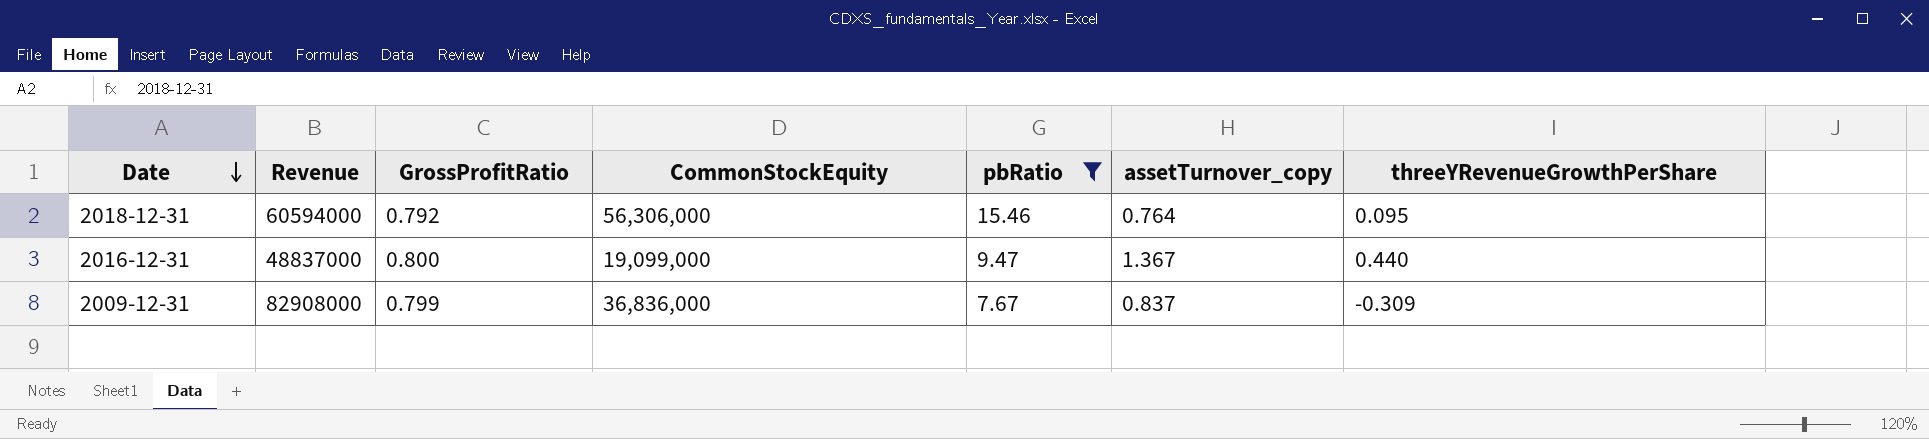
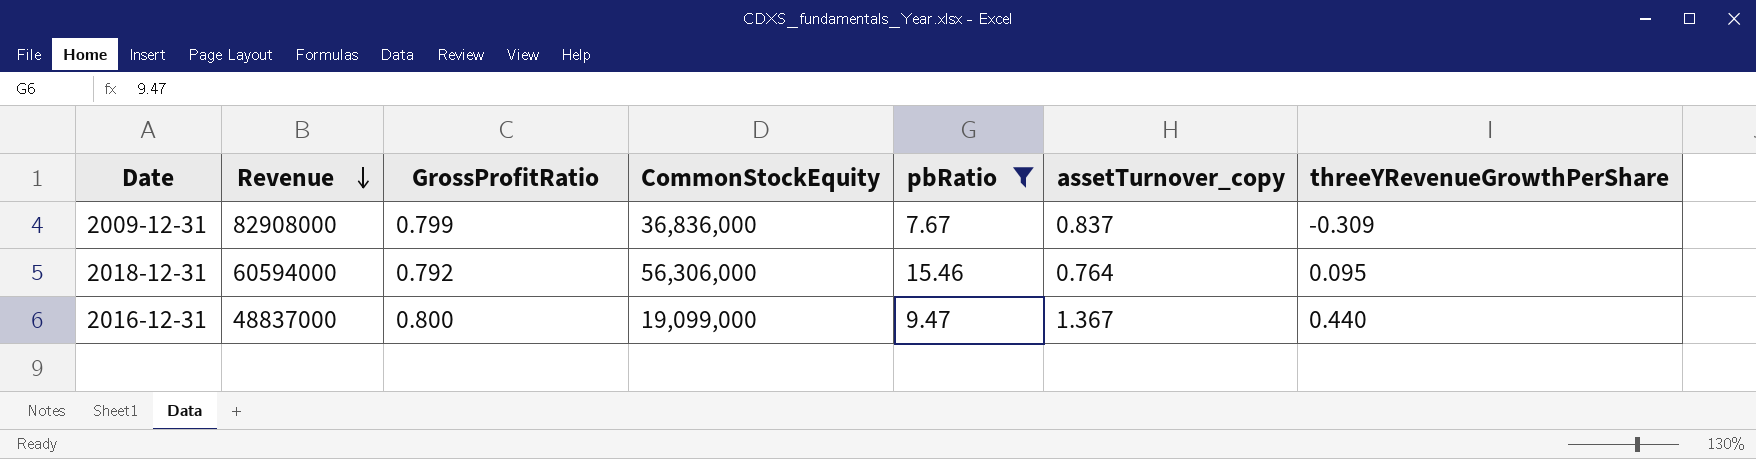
row order: Date descending -> Revenue descending

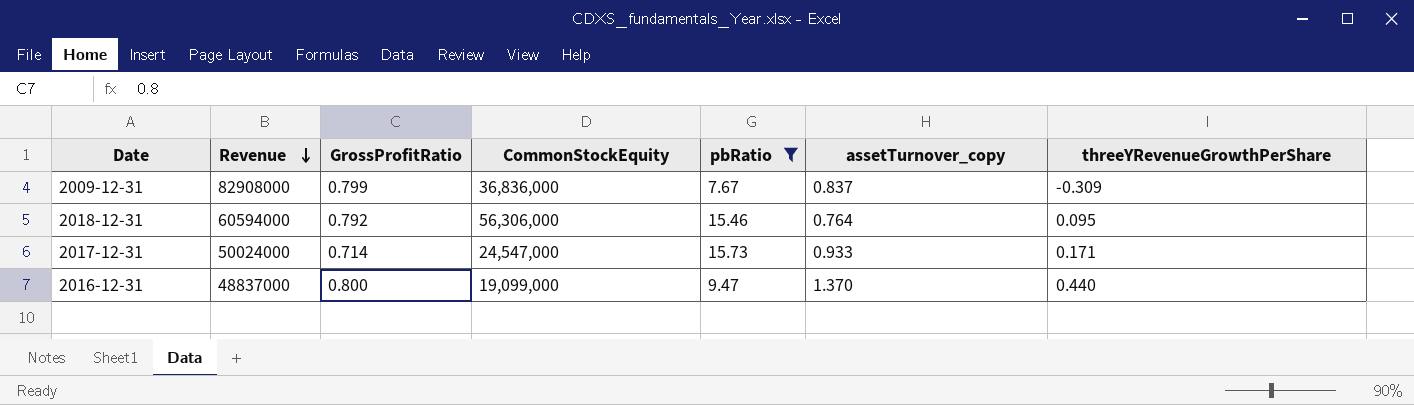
row 2017-12-31: none -> 50024000 | 0.714 | 24,547,000 | 15.73 | 0.933 | 0.171
2016-12-31 | assetTurnover_copy: 1.367 -> 1.370

